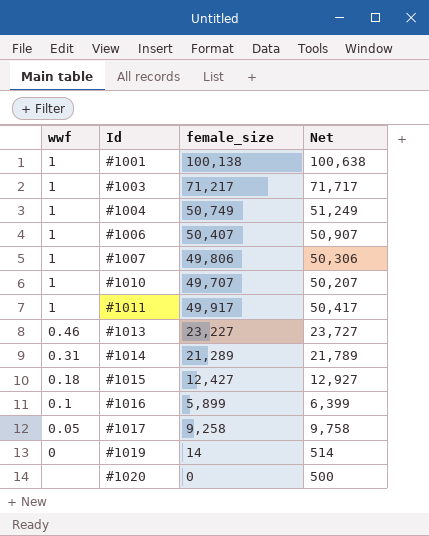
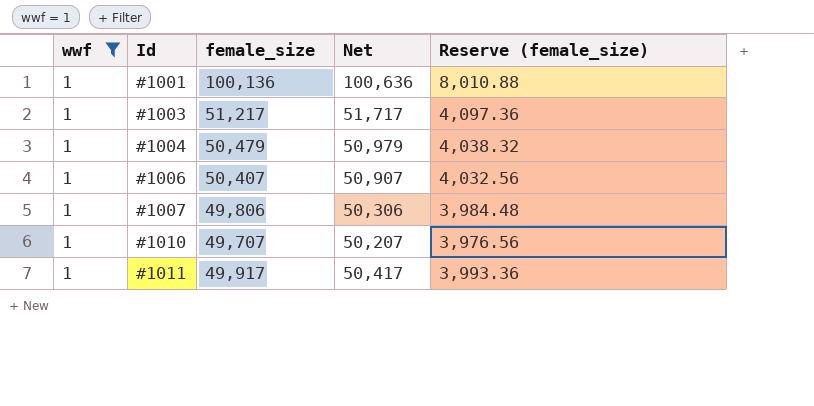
filter: none -> wwf = 1
column Reserve (female_size) | formula: none -> [female_size] * 0.08
#1001 | female_size: 100,138 -> 100,136
#1001 | Net: 100,638 -> 100,636
#1003 | female_size: 71,217 -> 51,217
#1003 | Net: 71,717 -> 51,717
#1004 | female_size: 50,749 -> 50,479
#1004 | Net: 51,249 -> 50,979

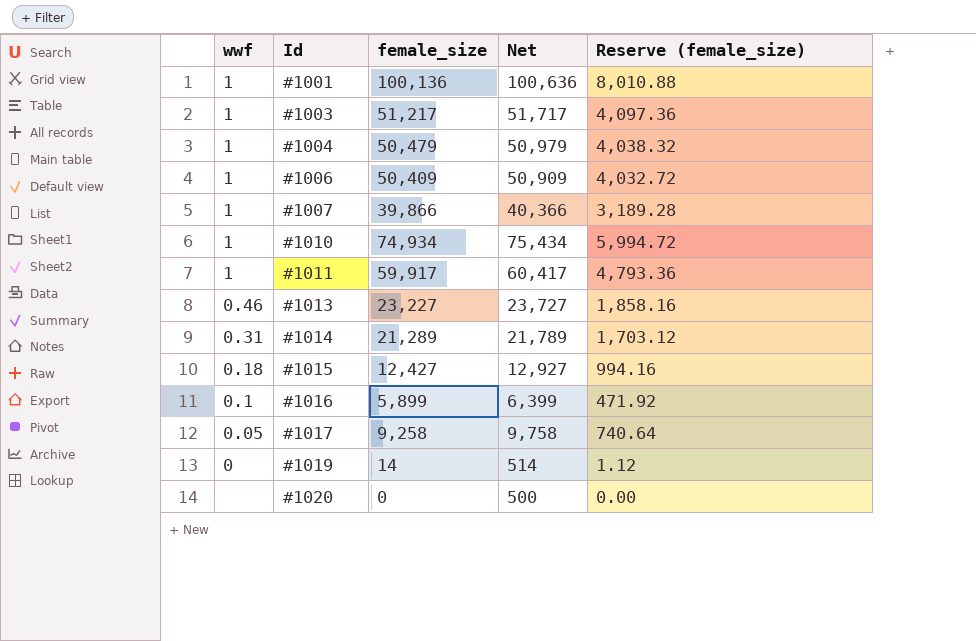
filter: wwf = 1 -> none
#1006 | female_size: 50,407 -> 50,409
#1006 | Net: 50,907 -> 50,909
#1006 | Reserve (female_size): 4,032.56 -> 4,032.72
#1007 | female_size: 49,806 -> 39,866
#1007 | Net: 50,306 -> 40,366
#1007 | Reserve (female_size): 3,984.48 -> 3,189.28
#1010 | female_size: 49,707 -> 74,934
#1010 | Net: 50,207 -> 75,434
#1010 | Reserve (female_size): 3,976.56 -> 5,994.72
#1011 | female_size: 49,917 -> 59,917
#1011 | Net: 50,417 -> 60,417
#1011 | Reserve (female_size): 3,993.36 -> 4,793.36

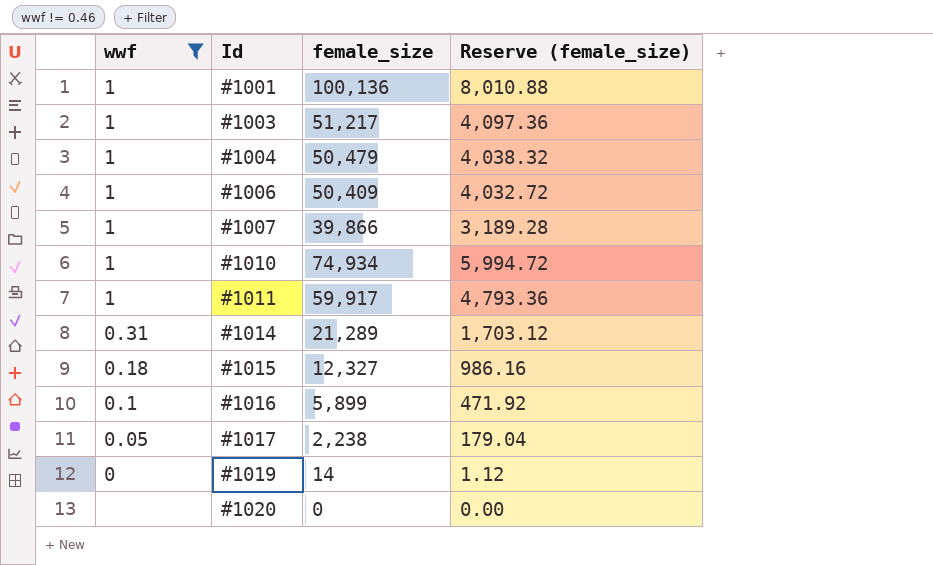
filter: none -> wwf != 0.46
column Net | formula: [female_size] + 500 -> none
#1015 | female_size: 12,427 -> 12,327
#1015 | Reserve (female_size): 994.16 -> 986.16
#1017 | female_size: 9,258 -> 2,238
#1017 | Reserve (female_size): 740.64 -> 179.04

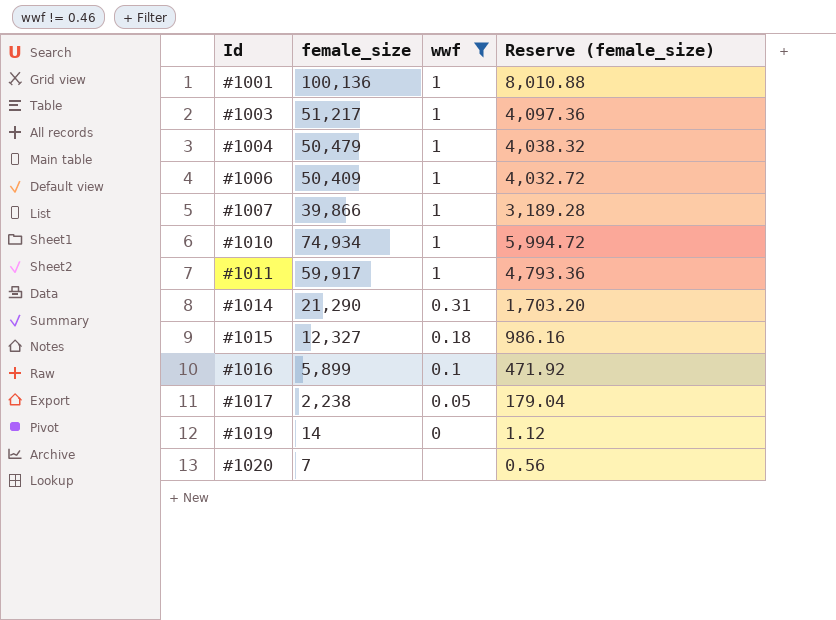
column wwf | position: 1 -> 3
#1014 | female_size: 21,289 -> 21,290
#1014 | Reserve (female_size): 1,703.12 -> 1,703.20
#1020 | female_size: 0 -> 7
#1020 | Reserve (female_size): 0.00 -> 0.56

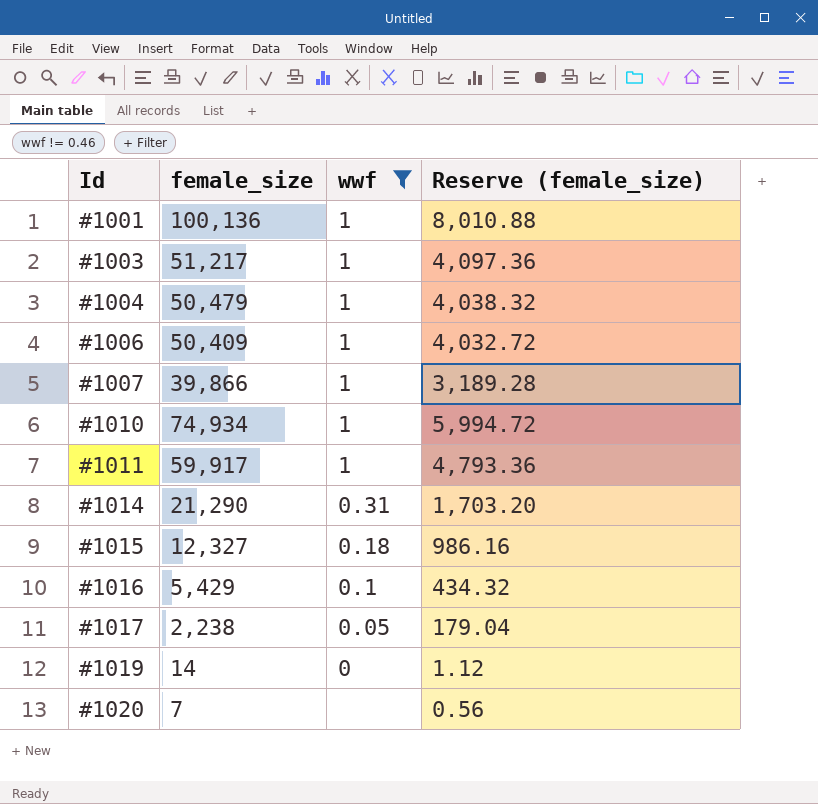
#1016 | female_size: 5,899 -> 5,429
#1016 | Reserve (female_size): 471.92 -> 434.32

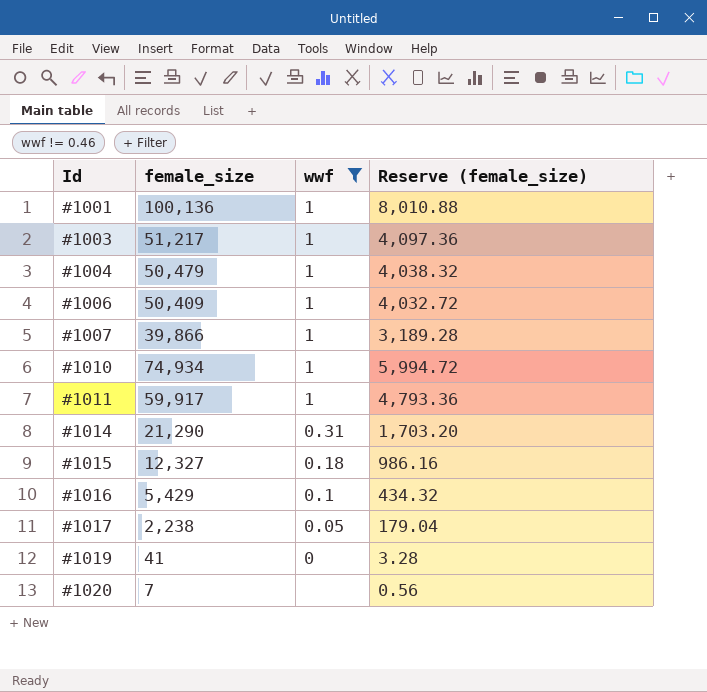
#1019 | female_size: 14 -> 41
#1019 | Reserve (female_size): 1.12 -> 3.28

